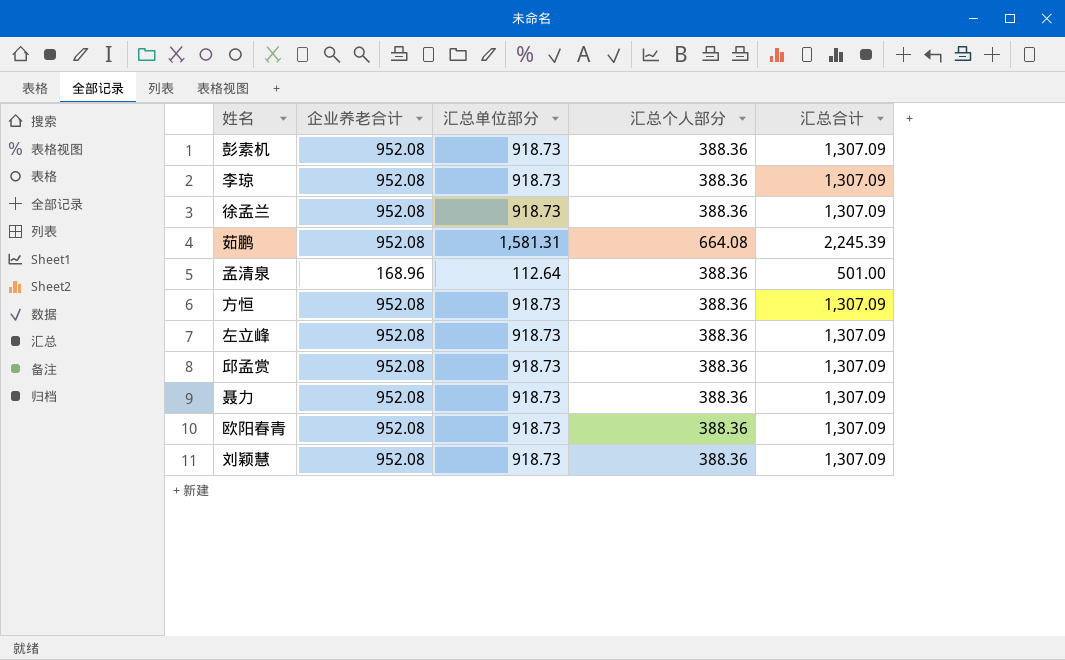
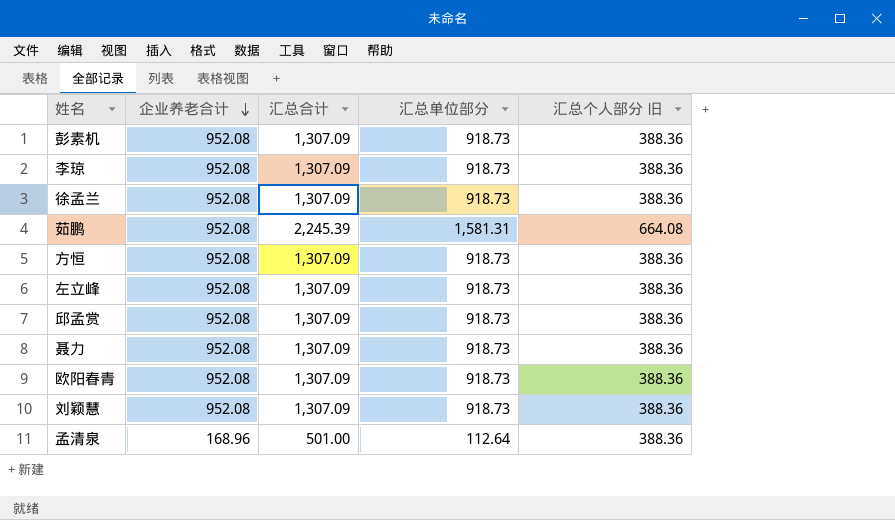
row order: none -> 企业养老合计 descending
column 汇总合计 | position: 5 -> 3
column name: 汇总个人部分 -> 汇总个人部分 旧

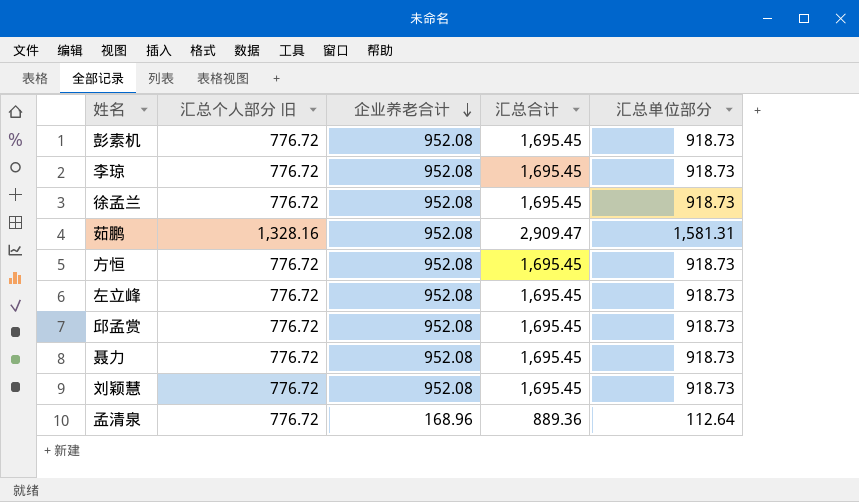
column 汇总个人部分 旧 | position: 5 -> 2
row 欧阳春青: 952.08 | 1,307.09 | 918.73 | 388.36 -> none
彭素机 | 汇总个人部分 旧: 388.36 -> 776.72
彭素机 | 汇总合计: 1,307.09 -> 1,695.45
李琼 | 汇总个人部分 旧: 388.36 -> 776.72
李琼 | 汇总合计: 1,307.09 -> 1,695.45
徐孟兰 | 汇总个人部分 旧: 388.36 -> 776.72
徐孟兰 | 汇总合计: 1,307.09 -> 1,695.45
茹鹏 | 汇总个人部分 旧: 664.08 -> 1,328.16
茹鹏 | 汇总合计: 2,245.39 -> 2,909.47
方恒 | 汇总个人部分 旧: 388.36 -> 776.72
方恒 | 汇总合计: 1,307.09 -> 1,695.45
左立峰 | 汇总个人部分 旧: 388.36 -> 776.72
左立峰 | 汇总合计: 1,307.09 -> 1,695.45
邱孟赏 | 汇总个人部分 旧: 388.36 -> 776.72
邱孟赏 | 汇总合计: 1,307.09 -> 1,695.45
聂力 | 汇总个人部分 旧: 388.36 -> 776.72
聂力 | 汇总合计: 1,307.09 -> 1,695.45
刘颖慧 | 汇总个人部分 旧: 388.36 -> 776.72
刘颖慧 | 汇总合计: 1,307.09 -> 1,695.45
孟清泉 | 汇总个人部分 旧: 388.36 -> 776.72
孟清泉 | 汇总合计: 501.00 -> 889.36

